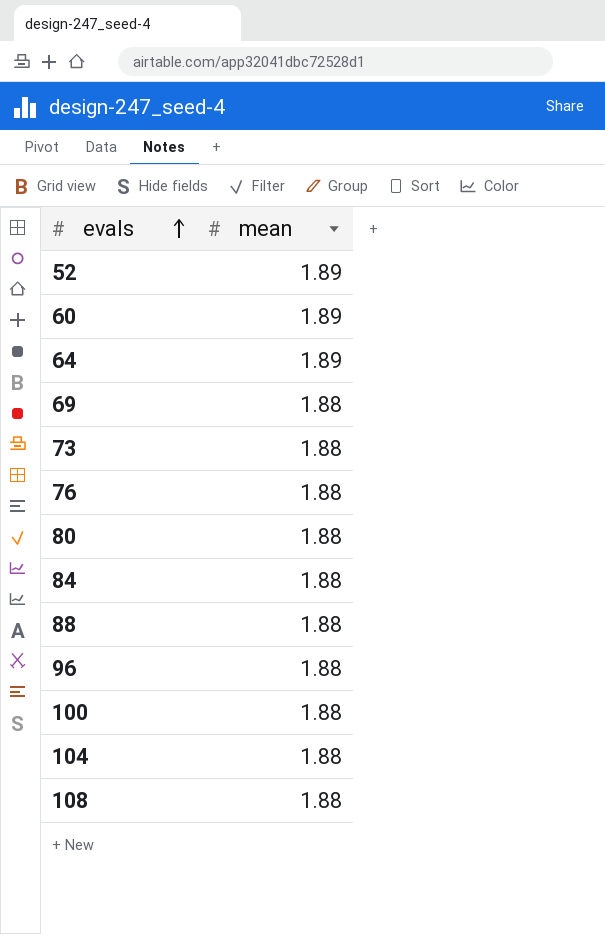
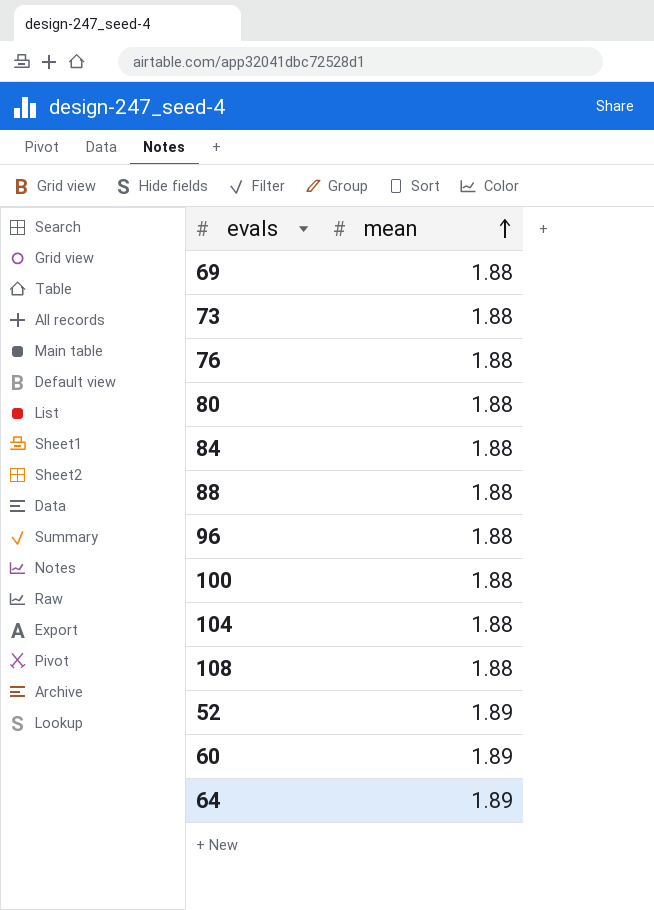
row order: evals ascending -> mean ascending

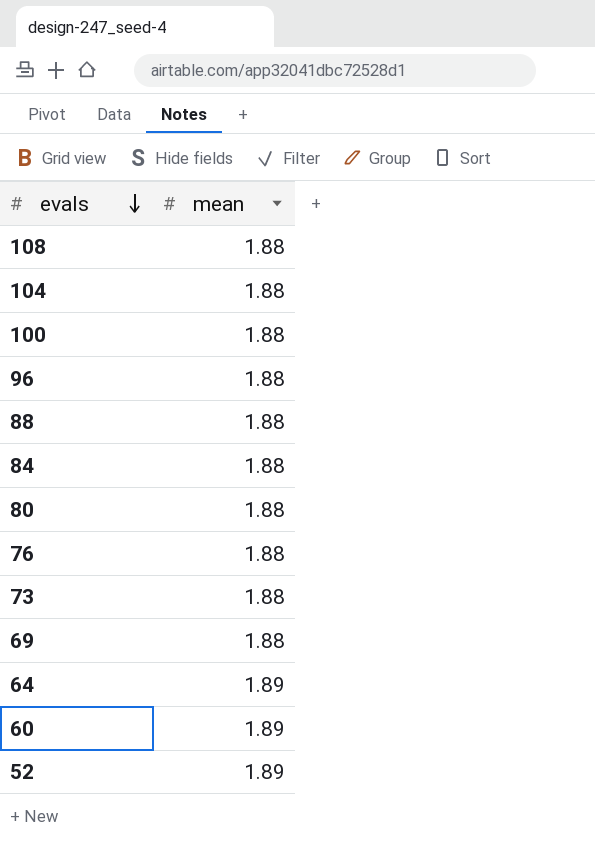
row order: mean ascending -> evals descending

